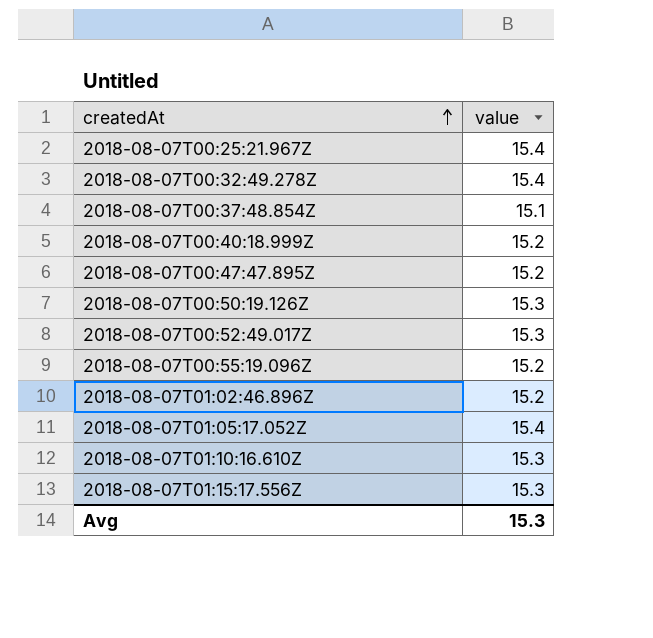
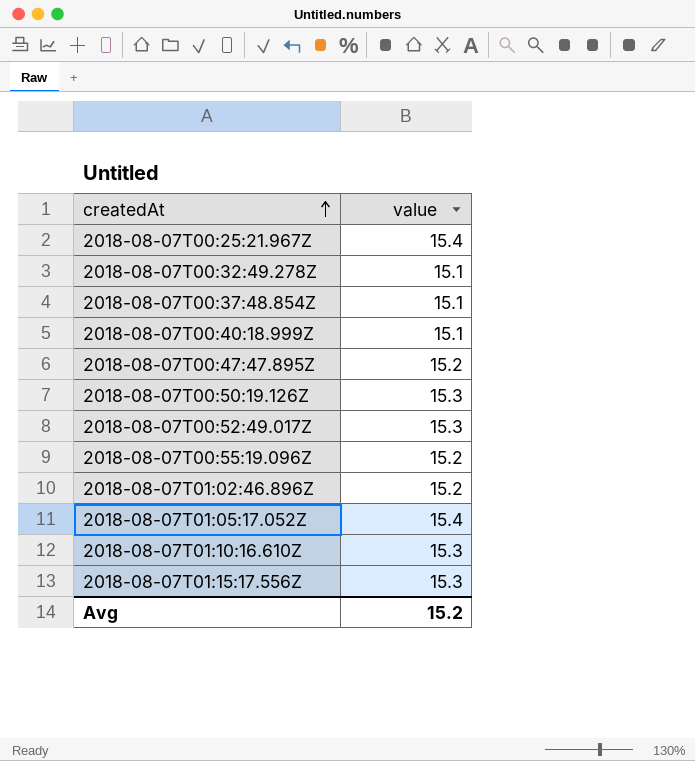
2018-08-07T00:32:49.278Z | value: 15.4 -> 15.1
2018-08-07T00:40:18.999Z | value: 15.2 -> 15.1
Avg | value: 15.3 -> 15.2

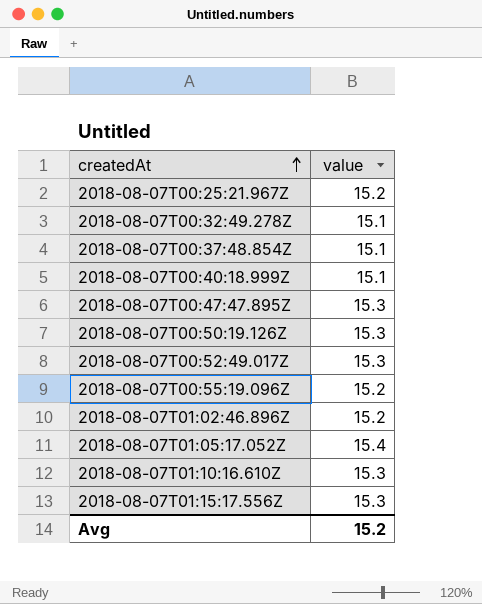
2018-08-07T00:25:21.967Z | value: 15.4 -> 15.2
2018-08-07T00:47:47.895Z | value: 15.2 -> 15.3

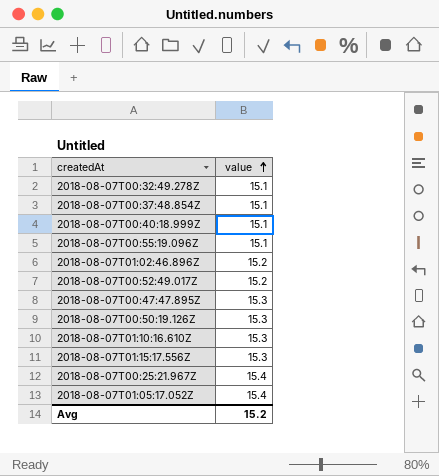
row order: createdAt ascending -> value ascending
2018-08-07T00:55:19.096Z | value: 15.2 -> 15.1
2018-08-07T00:52:49.017Z | value: 15.3 -> 15.2
2018-08-07T00:25:21.967Z | value: 15.2 -> 15.4

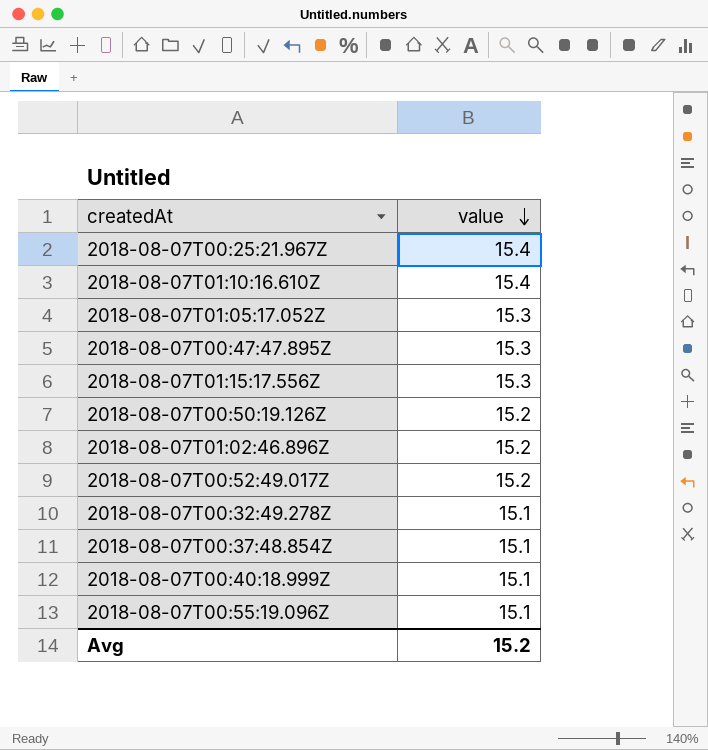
row order: value ascending -> value descending
2018-08-07T01:10:16.610Z | value: 15.3 -> 15.4
2018-08-07T01:05:17.052Z | value: 15.4 -> 15.3
2018-08-07T00:50:19.126Z | value: 15.3 -> 15.2

